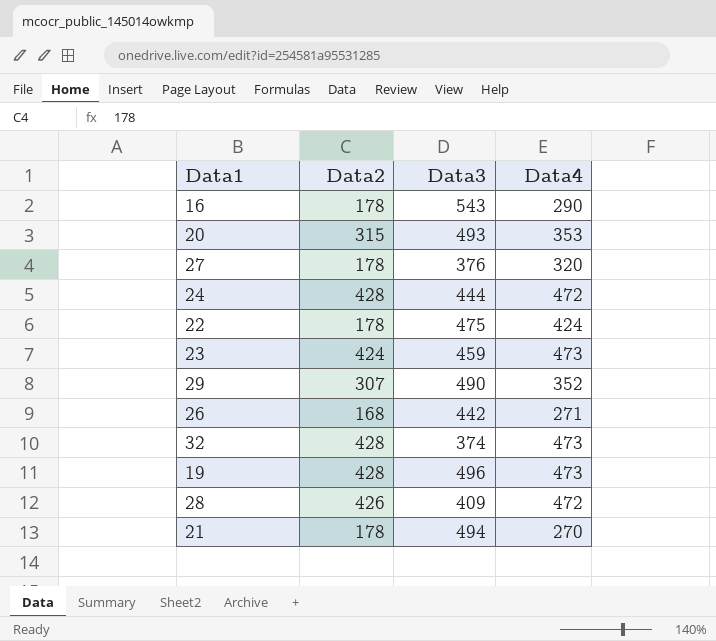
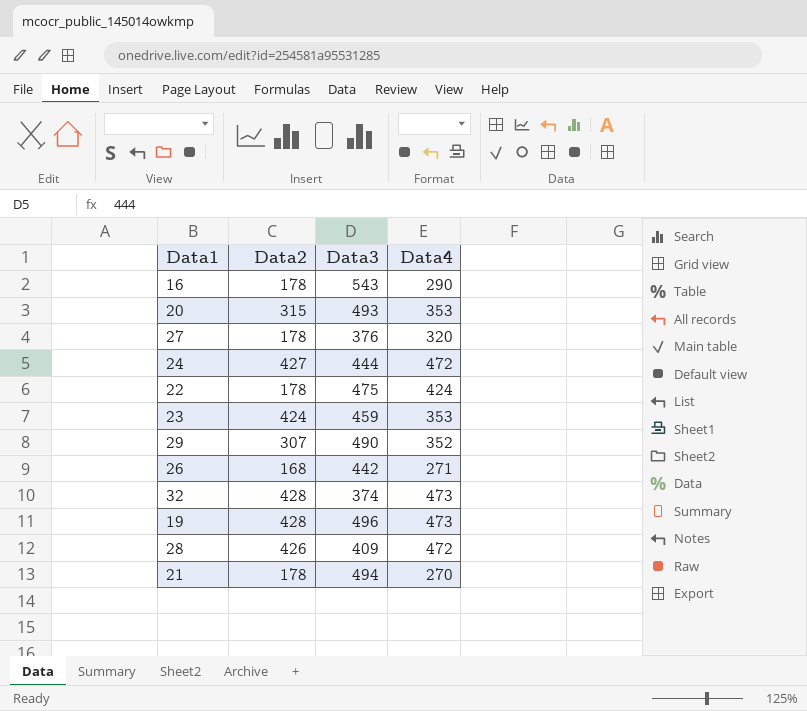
24 | Data2: 428 -> 427
23 | Data4: 473 -> 353

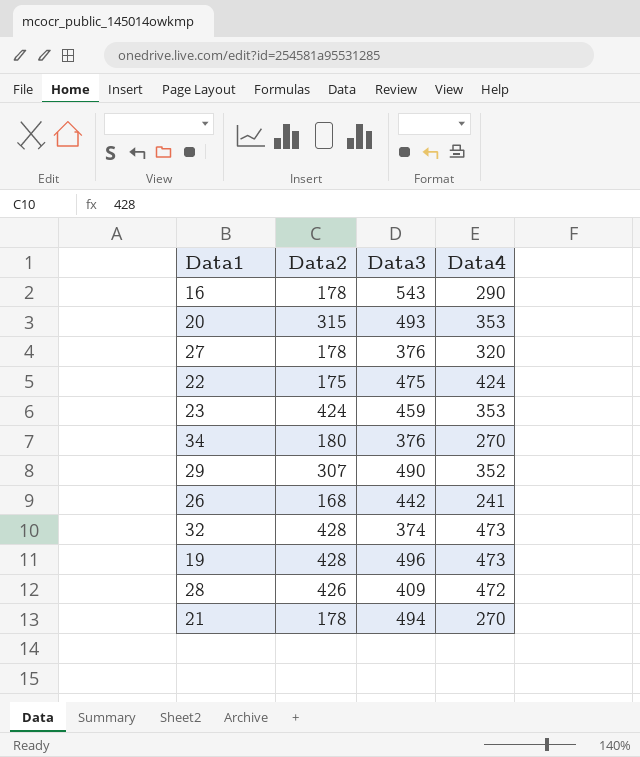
row 24: 427 | 444 | 472 -> none
22 | Data2: 178 -> 175
row 34: none -> 180 | 376 | 270
26 | Data4: 271 -> 241

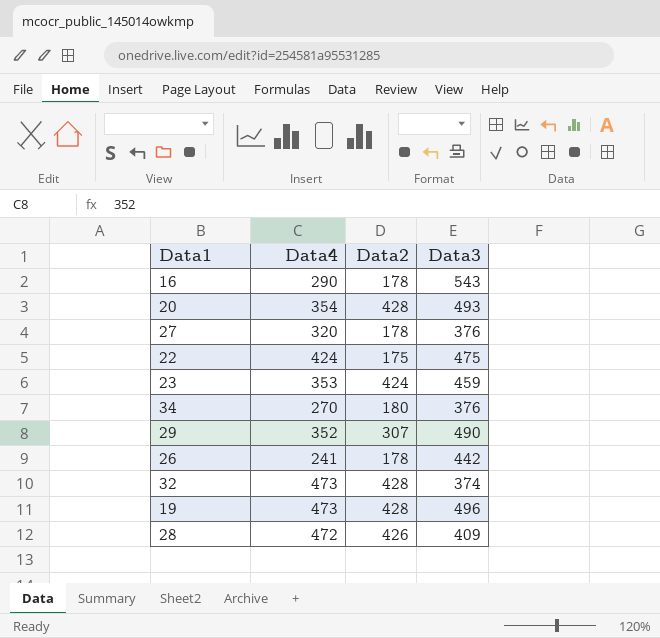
column Data4 | position: 4 -> 2
row 21: 178 | 494 | 270 -> none
20 | Data4: 353 -> 354
20 | Data2: 315 -> 428
26 | Data2: 168 -> 178

